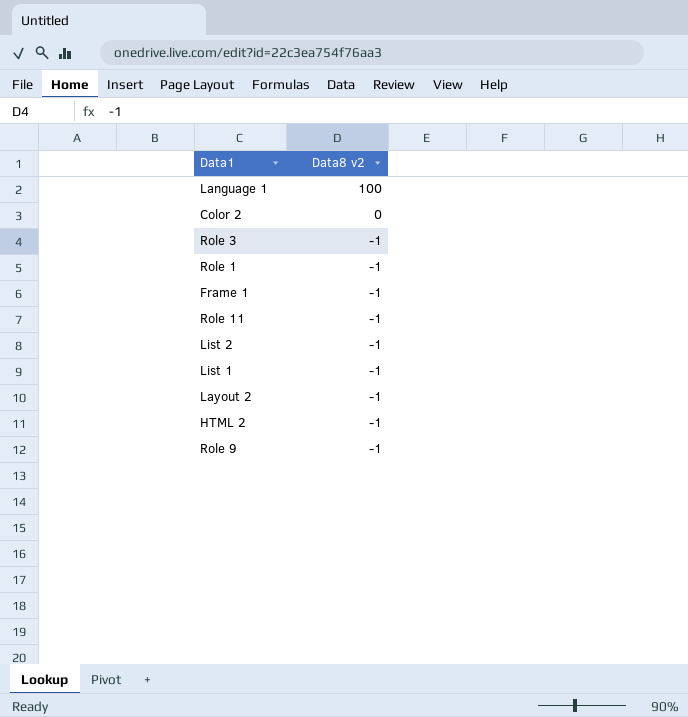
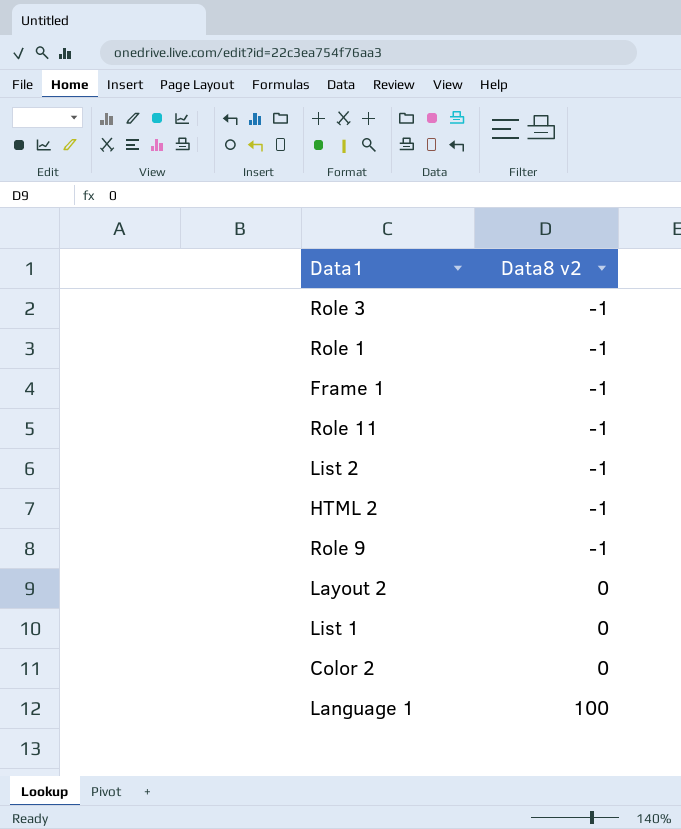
row order: Data8 v2 descending -> Data8 v2 ascending
Layout 2 | Data8 v2: -1 -> 0
List 1 | Data8 v2: -1 -> 0

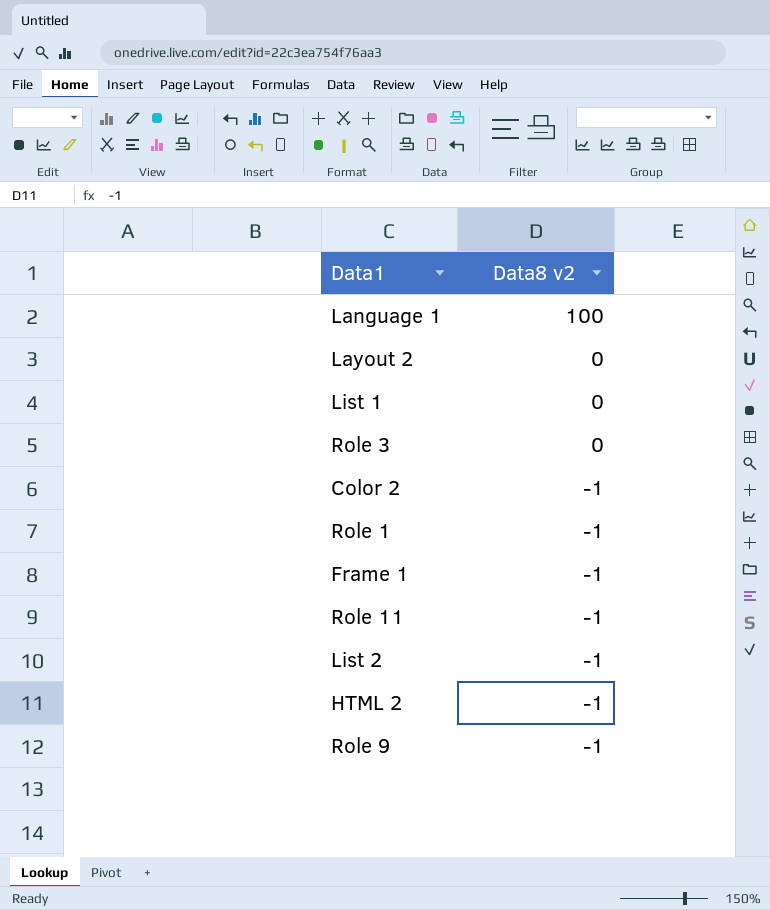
row order: Data8 v2 ascending -> Data8 v2 descending
Role 3 | Data8 v2: -1 -> 0
Color 2 | Data8 v2: 0 -> -1

